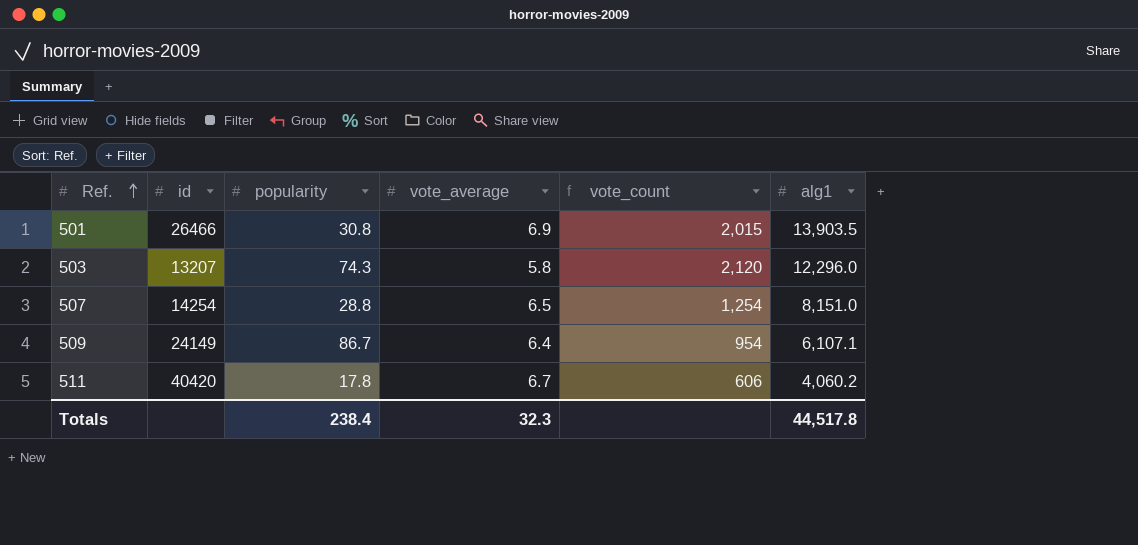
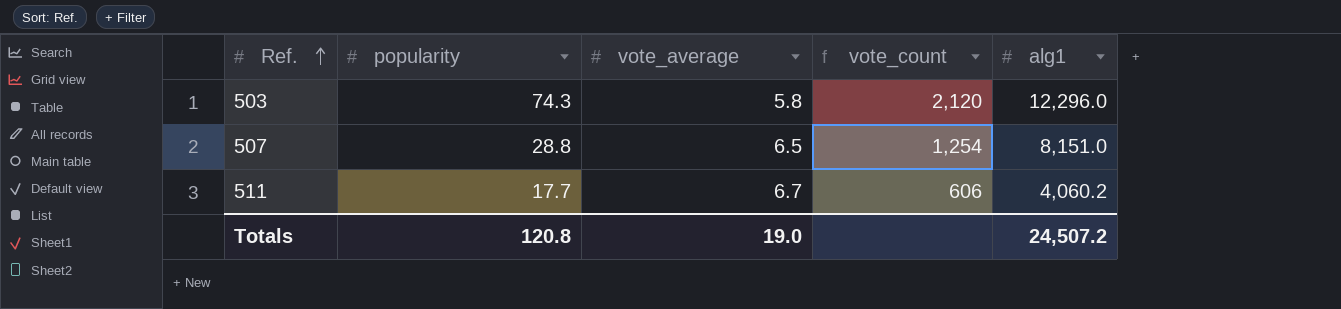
column id | position: 2 -> none
row 501: 26466 | 30.8 | 6.9 | 2,015 | 13,903.5 -> none
row 509: 24149 | 86.7 | 6.4 | 954 | 6,107.1 -> none
511 | popularity: 17.8 -> 17.7
Totals | popularity: 238.4 -> 120.8
Totals | vote_average: 32.3 -> 19.0
Totals | alg1: 44,517.8 -> 24,507.2

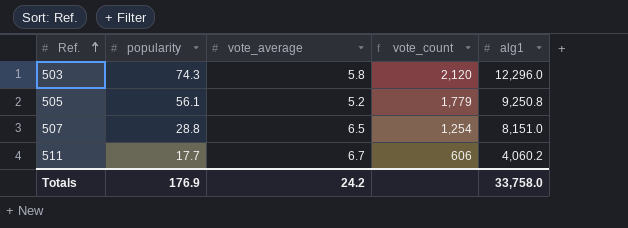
row 505: none -> 56.1 | 5.2 | 1,779 | 9,250.8
Totals | popularity: 120.8 -> 176.9
Totals | vote_average: 19.0 -> 24.2
Totals | alg1: 24,507.2 -> 33,758.0

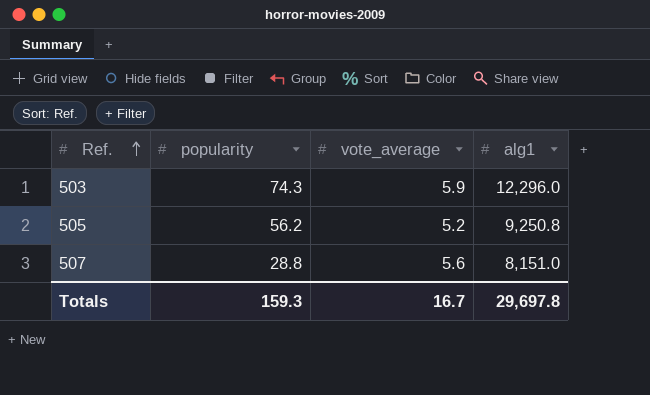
column vote_count | formula: [alg1] / [vote_average] -> none
row 511: 17.7 | 6.7 | 606 | 4,060.2 -> none
503 | vote_average: 5.8 -> 5.9
505 | popularity: 56.1 -> 56.2
507 | vote_average: 6.5 -> 5.6
Totals | popularity: 176.9 -> 159.3
Totals | vote_average: 24.2 -> 16.7
Totals | alg1: 33,758.0 -> 29,697.8

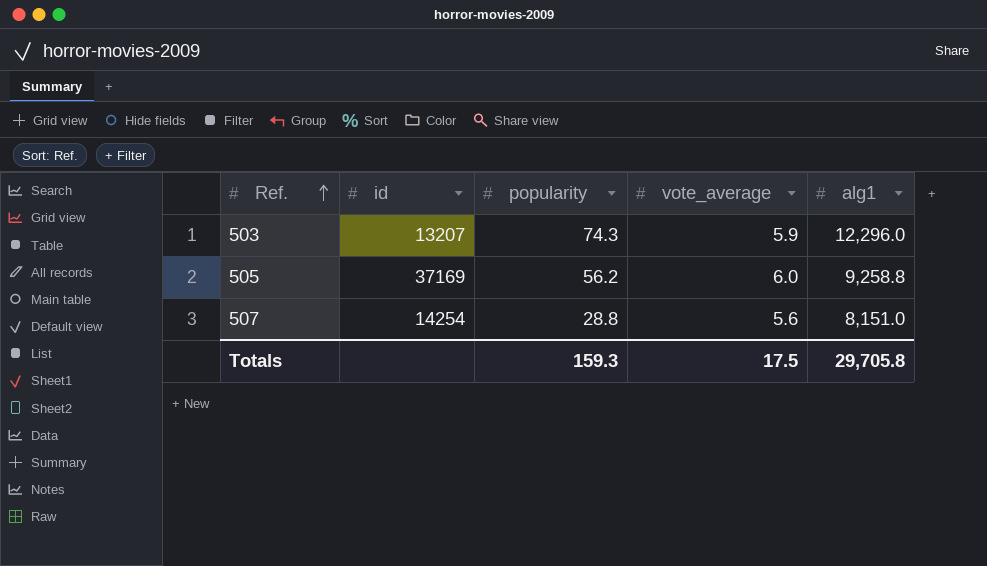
column id | position: none -> 2
505 | vote_average: 5.2 -> 6.0
505 | alg1: 9,250.8 -> 9,258.8
Totals | vote_average: 16.7 -> 17.5
Totals | alg1: 29,697.8 -> 29,705.8

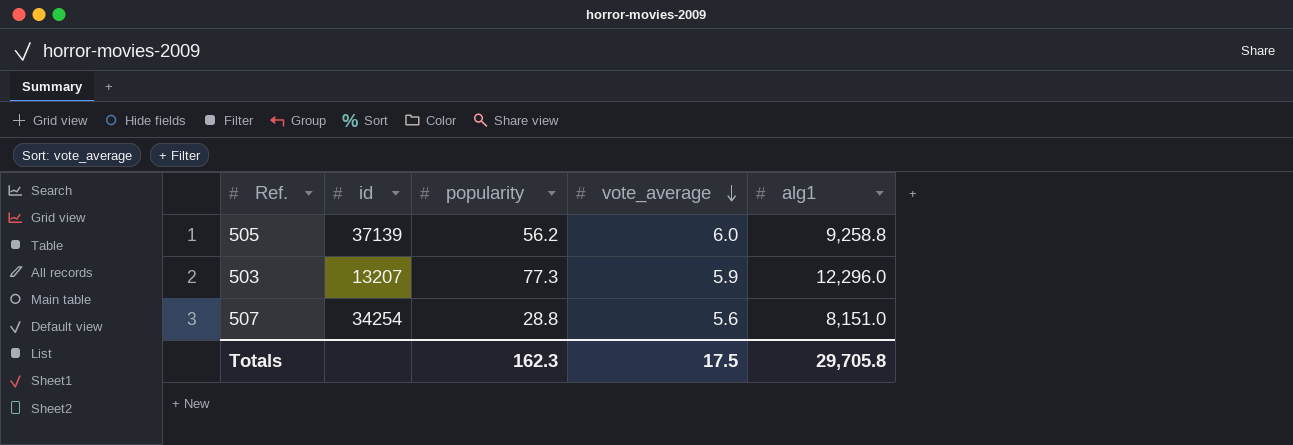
row order: Ref. ascending -> vote_average descending
505 | id: 37169 -> 37139
503 | popularity: 74.3 -> 77.3
507 | id: 14254 -> 34254
Totals | popularity: 159.3 -> 162.3

